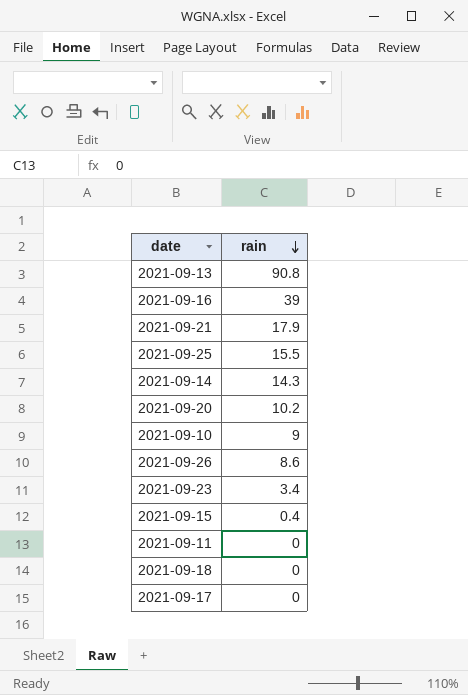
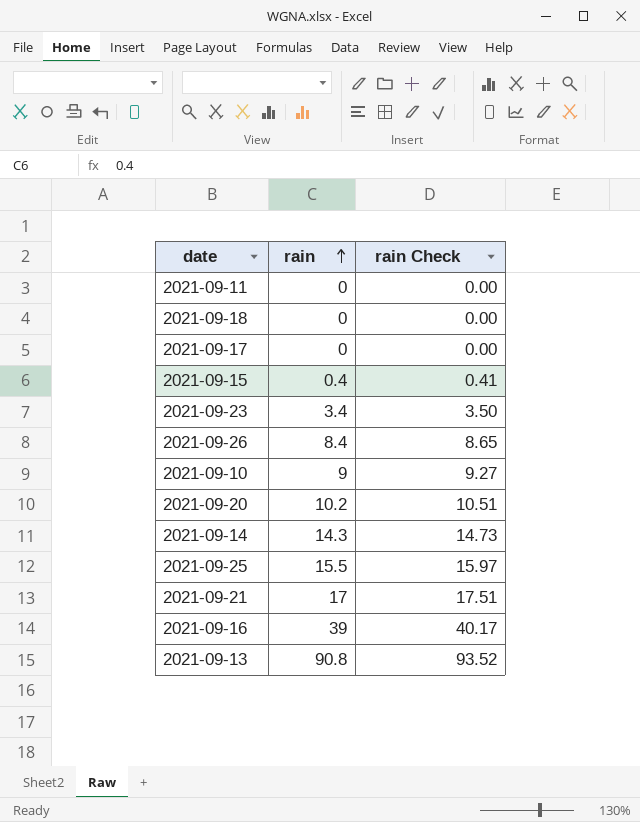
row order: rain descending -> rain ascending
column rain Check | formula: none -> [rain] * 1.03
2021-09-26 | rain: 8.6 -> 8.4
2021-09-21 | rain: 17.9 -> 17

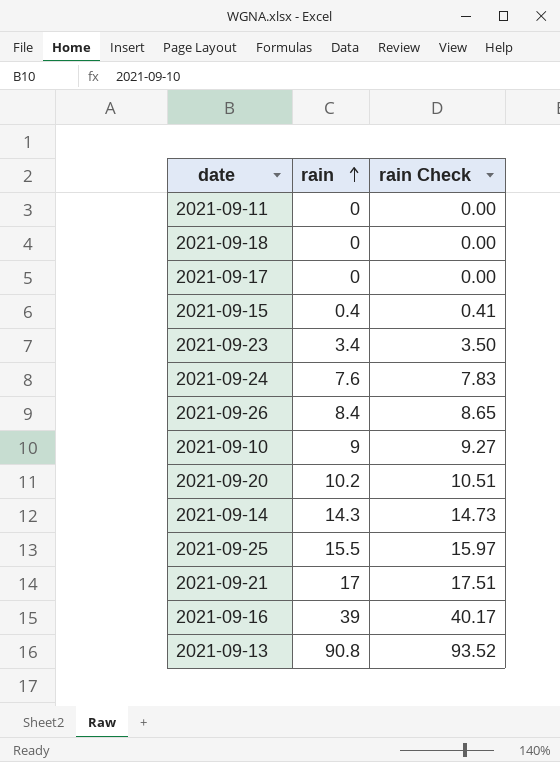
row 2021-09-24: none -> 7.6 | 7.83

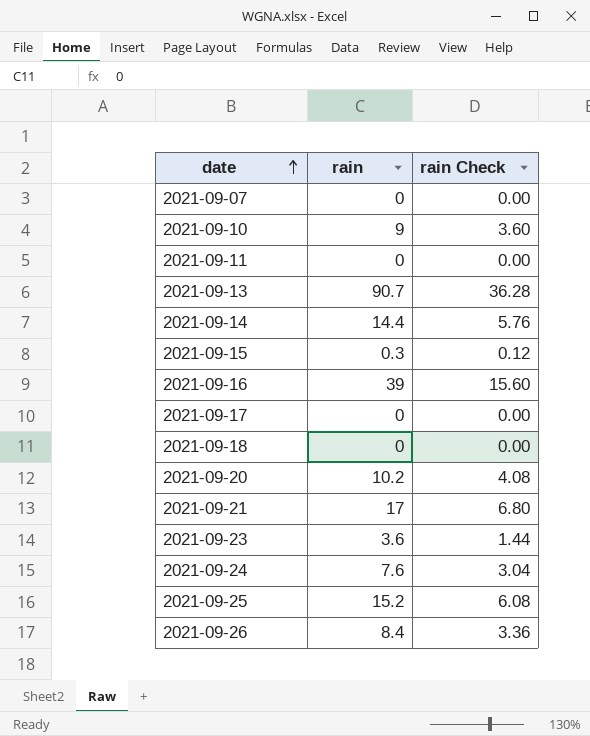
row order: rain ascending -> date ascending
column rain Check | formula: [rain] * 1.03 -> [rain] * 0.4
row 2021-09-07: none -> 0 | 0.00
2021-09-13 | rain: 90.8 -> 90.7
2021-09-14 | rain: 14.3 -> 14.4
2021-09-15 | rain: 0.4 -> 0.3
2021-09-23 | rain: 3.4 -> 3.6
2021-09-25 | rain: 15.5 -> 15.2

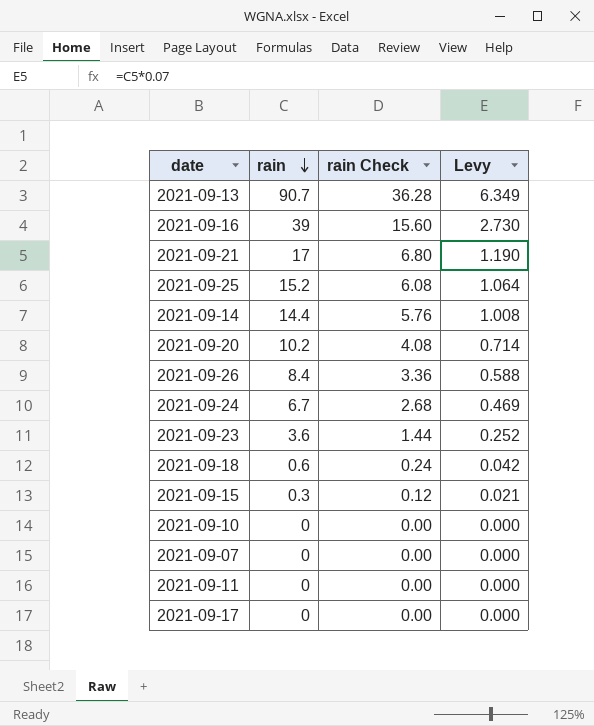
row order: date ascending -> rain descending
column Levy | formula: none -> [rain] * 0.07
2021-09-24 | rain: 7.6 -> 6.7
2021-09-24 | rain Check: 3.04 -> 2.68
2021-09-18 | rain: 0 -> 0.6
2021-09-18 | rain Check: 0.00 -> 0.24
2021-09-10 | rain: 9 -> 0
2021-09-10 | rain Check: 3.60 -> 0.00

